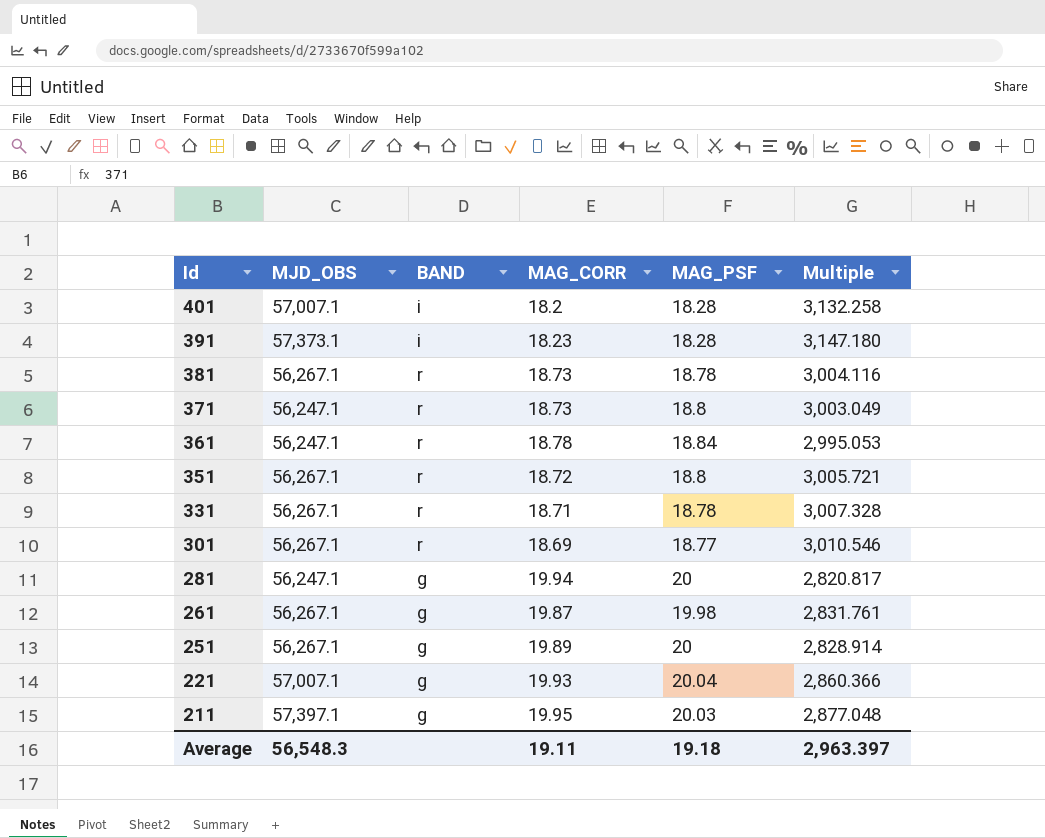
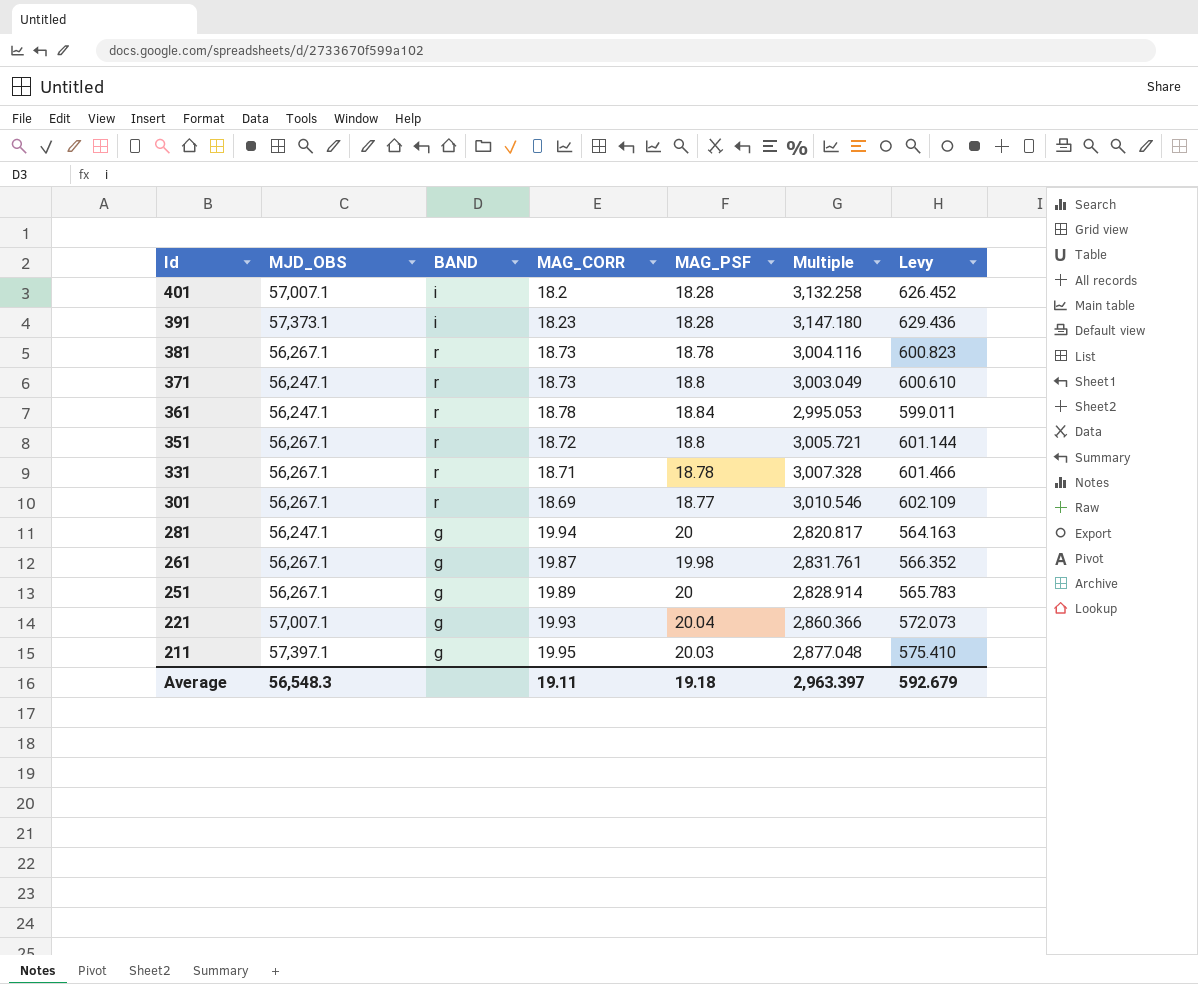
column Levy | formula: none -> [Multiple] * 0.2

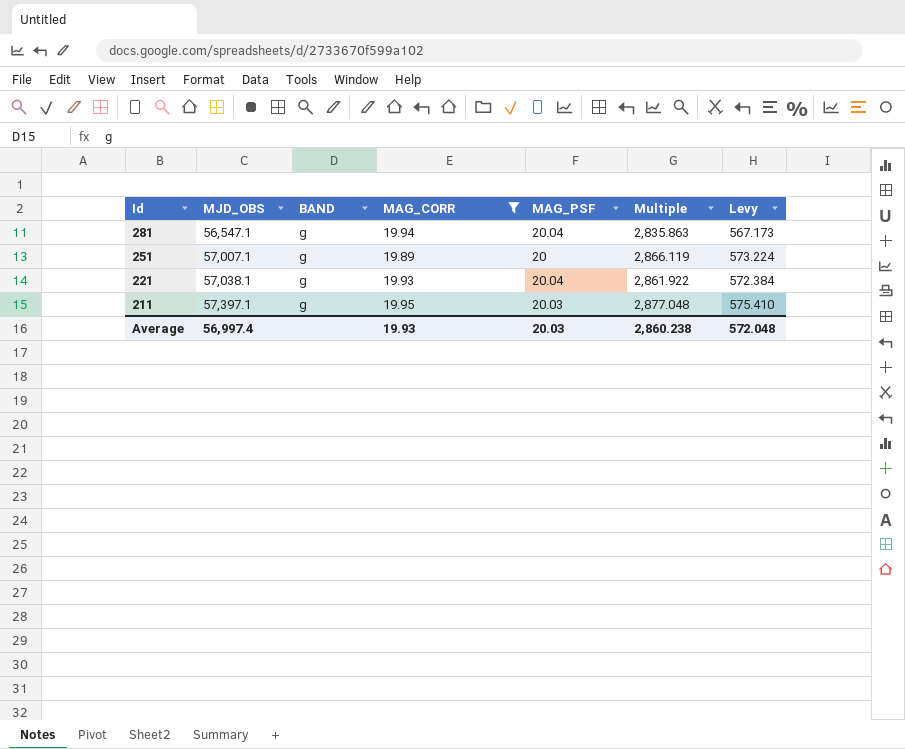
filter: none -> MAG_CORR >= 19.89
281 | MJD_OBS: 56,247.1 -> 56,547.1
281 | MAG_PSF: 20 -> 20.04
281 | Multiple: 2,820.817 -> 2,835.863
281 | Levy: 564.163 -> 567.173
251 | MJD_OBS: 56,267.1 -> 57,007.1
251 | Multiple: 2,828.914 -> 2,866.119
251 | Levy: 565.783 -> 573.224
221 | MJD_OBS: 57,007.1 -> 57,038.1
221 | Multiple: 2,860.366 -> 2,861.922
221 | Levy: 572.073 -> 572.384
Average | MJD_OBS: 56,548.3 -> 56,997.4
Average | MAG_CORR: 19.11 -> 19.93
Average | MAG_PSF: 19.18 -> 20.03
Average | Multiple: 2,963.397 -> 2,860.238
Average | Levy: 592.679 -> 572.048

